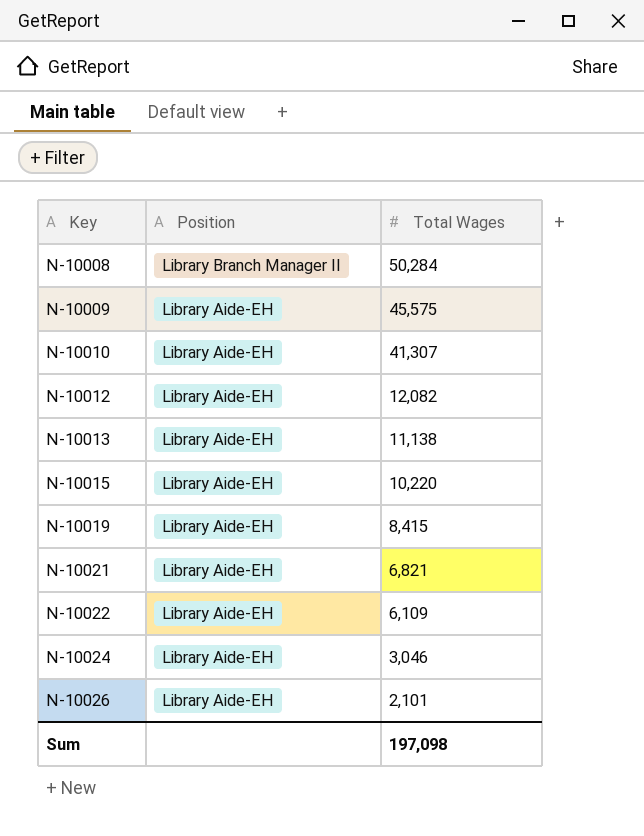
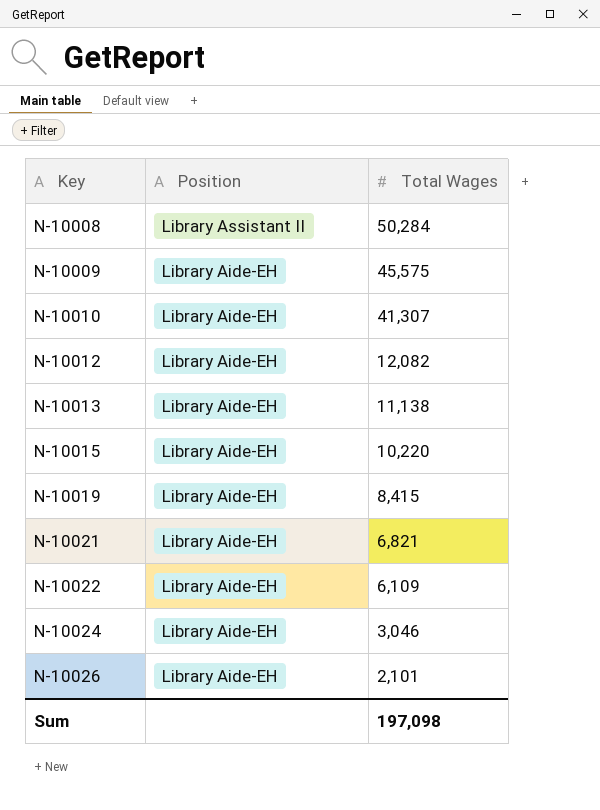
N-10008 | Position: Library Branch Manager II -> Library Assistant II

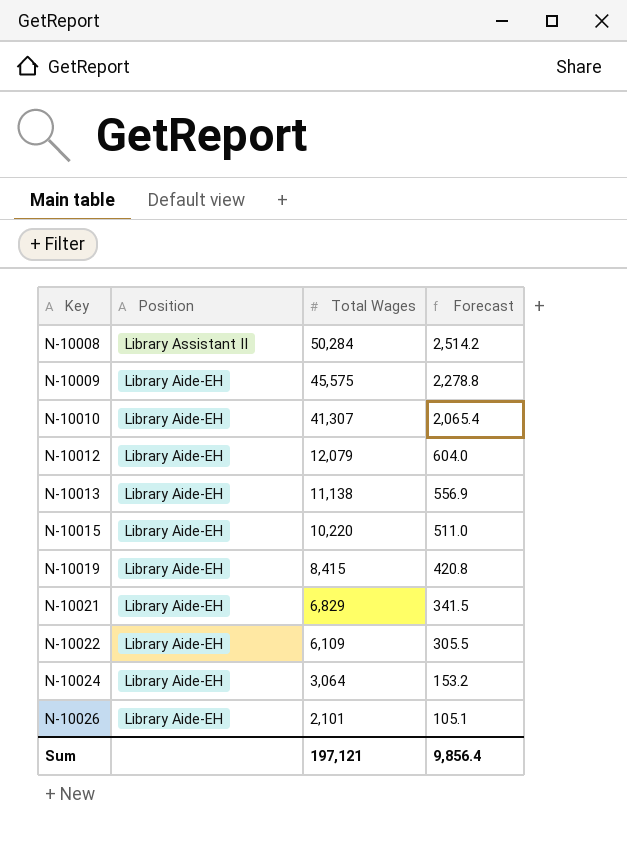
column Forecast | formula: none -> [Total Wages] * 0.05
N-10012 | Total Wages: 12,082 -> 12,079
N-10021 | Total Wages: 6,821 -> 6,829
N-10024 | Total Wages: 3,046 -> 3,064
Sum | Total Wages: 197,098 -> 197,121

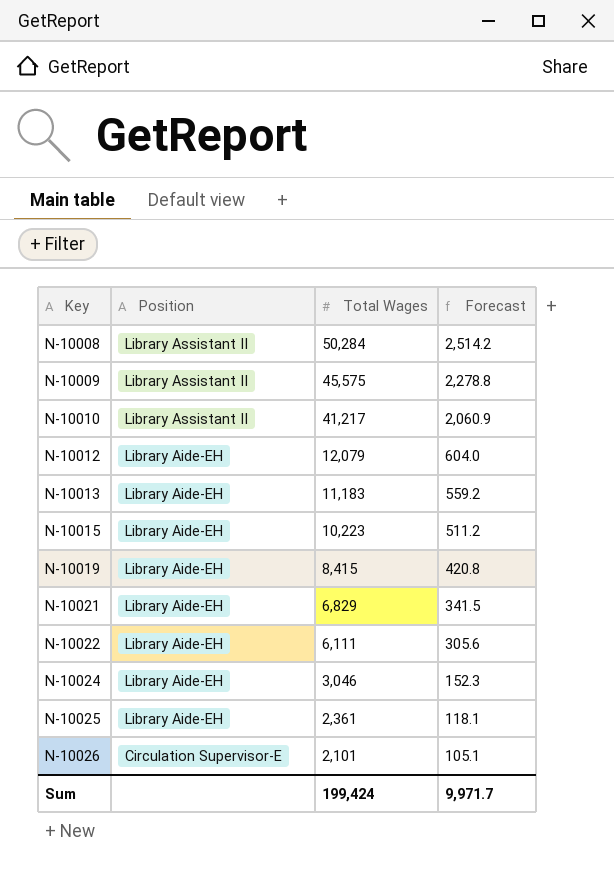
N-10009 | Position: Library Aide-EH -> Library Assistant II
N-10010 | Position: Library Aide-EH -> Library Assistant II
N-10010 | Total Wages: 41,307 -> 41,217
N-10010 | Forecast: 2,065.4 -> 2,060.9
N-10013 | Total Wages: 11,138 -> 11,183
N-10013 | Forecast: 556.9 -> 559.2
N-10015 | Total Wages: 10,220 -> 10,223
N-10015 | Forecast: 511.0 -> 511.2
N-10022 | Total Wages: 6,109 -> 6,111
N-10022 | Forecast: 305.5 -> 305.6
N-10024 | Total Wages: 3,064 -> 3,046
N-10024 | Forecast: 153.2 -> 152.3
row N-10025: none -> Library Aide-EH | 2,361 | 118.1
N-10026 | Position: Library Aide-EH -> Circulation Supervisor-E
Sum | Total Wages: 197,121 -> 199,424
Sum | Forecast: 9,856.4 -> 9,971.7

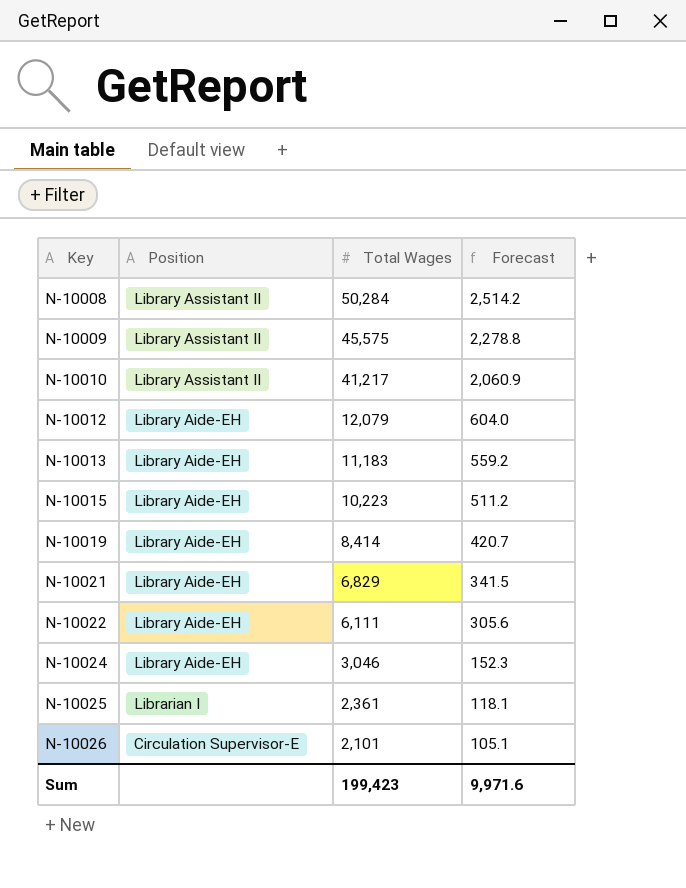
N-10019 | Total Wages: 8,415 -> 8,414
N-10019 | Forecast: 420.8 -> 420.7
N-10025 | Position: Library Aide-EH -> Librarian I
Sum | Total Wages: 199,424 -> 199,423
Sum | Forecast: 9,971.7 -> 9,971.6

